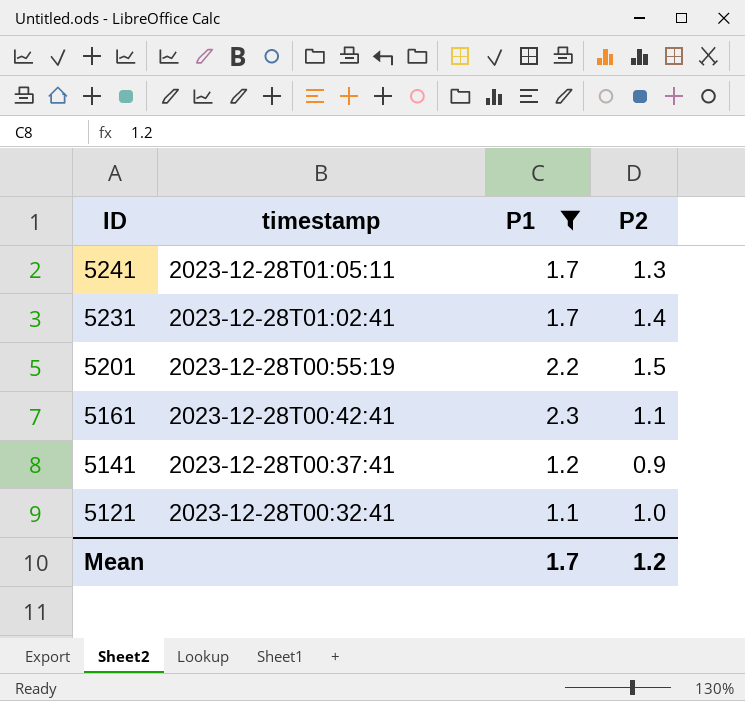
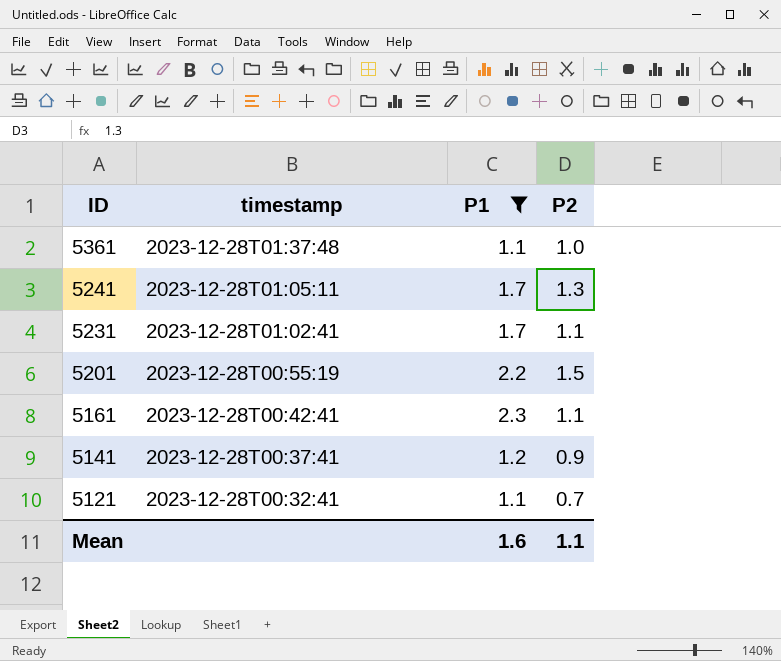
row 5361: none -> 2023-12-28T01:37:48 | 1.1 | 1.0
5231 | P2: 1.4 -> 1.1
5121 | P2: 1.0 -> 0.7
Mean | P1: 1.7 -> 1.6
Mean | P2: 1.2 -> 1.1

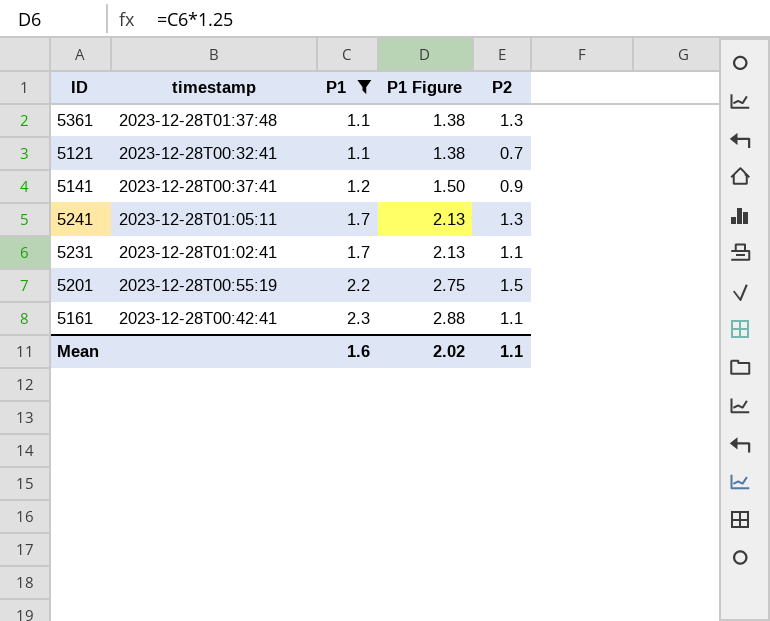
row order: ID descending -> P1 ascending
column P1 Figure | formula: none -> [P1] * 1.25
5361 | P2: 1.0 -> 1.3

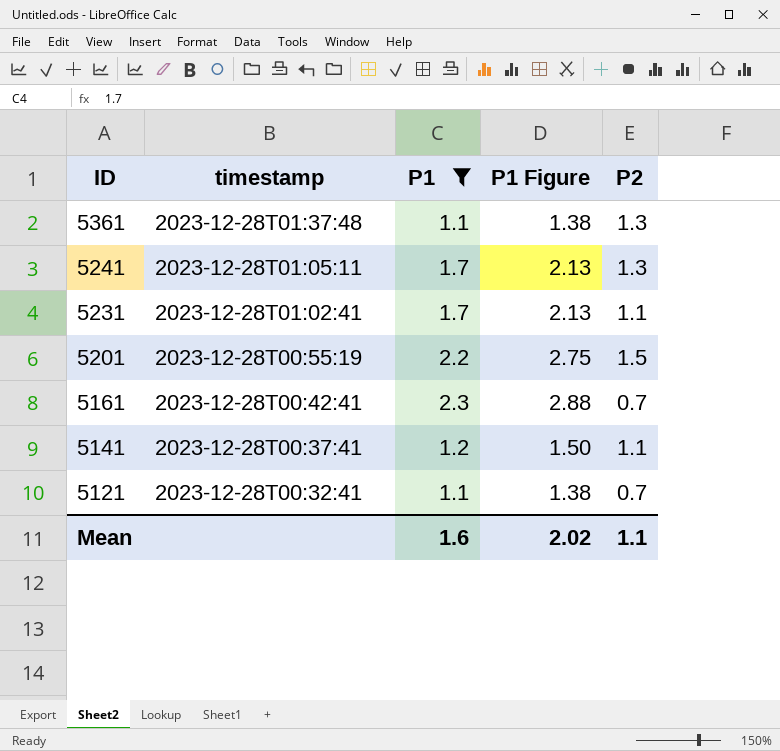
row order: P1 ascending -> ID descending
5161 | P2: 1.1 -> 0.7
5141 | P2: 0.9 -> 1.1

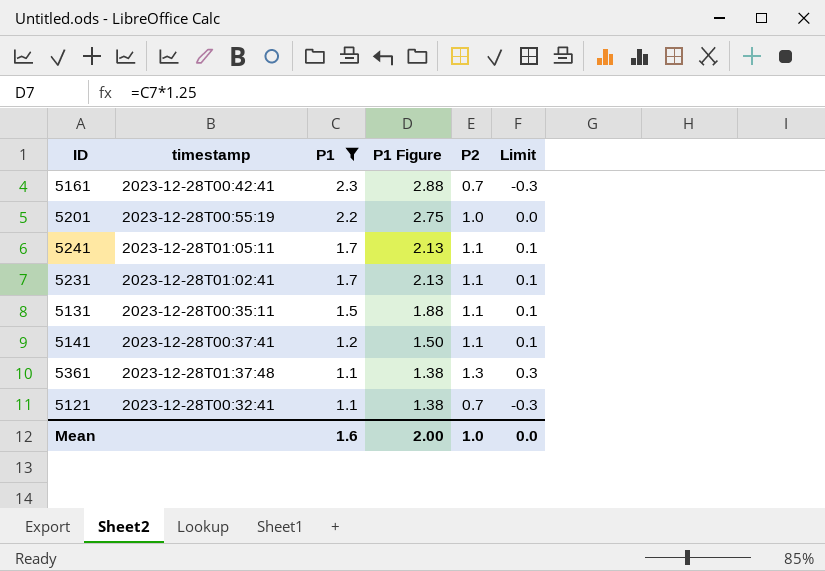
row order: ID descending -> P1 descending
column Limit | formula: none -> [P2] - 1
5201 | P2: 1.5 -> 1.0
5241 | P2: 1.3 -> 1.1
row 5131: none -> 2023-12-28T00:35:11 | 1.5 | 1.88 | 1.1 | 0.1
Mean | P1 Figure: 2.02 -> 2.00
Mean | P2: 1.1 -> 1.0

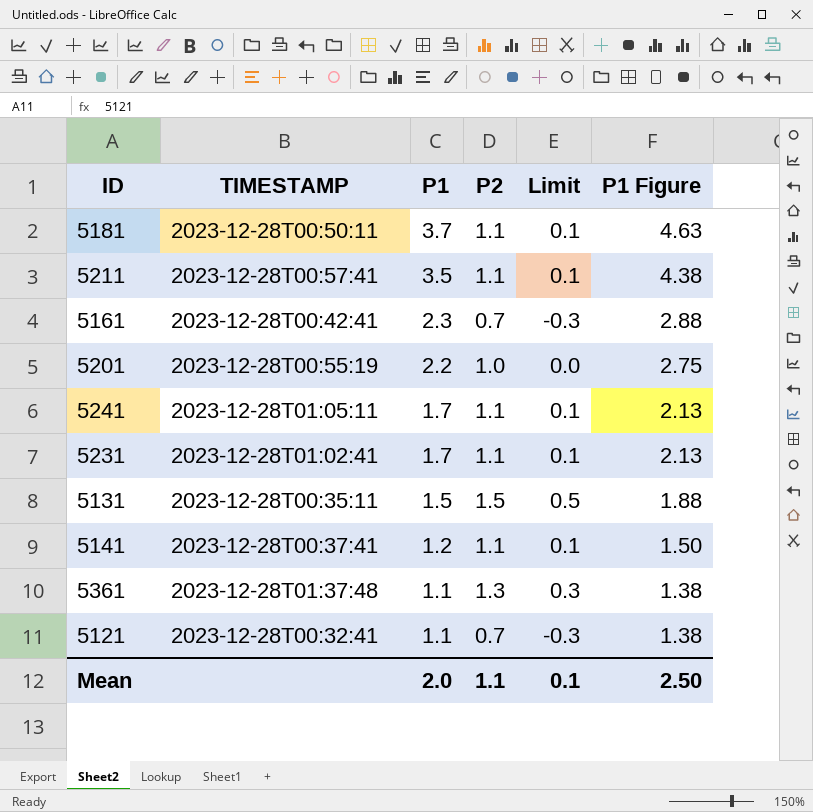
filter: P1 <= 2.3 -> none
column name: timestamp -> TIMESTAMP
column P1 Figure | position: 4 -> 6
5131 | P2: 1.1 -> 1.5
5131 | Limit: 0.1 -> 0.5
Mean | P1: 1.6 -> 2.0
Mean | P2: 1.0 -> 1.1
Mean | Limit: 0.0 -> 0.1
Mean | P1 Figure: 2.00 -> 2.50

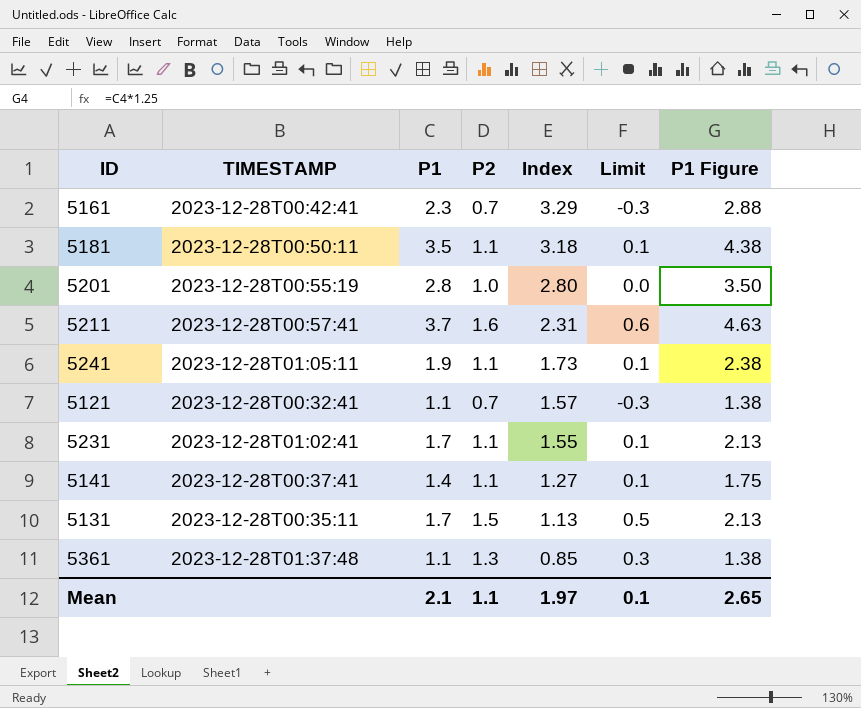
row order: P1 descending -> Index descending
column Index | formula: none -> [P1] / [P2]
5181 | P1: 3.7 -> 3.5
5181 | P1 Figure: 4.63 -> 4.38
5201 | P1: 2.2 -> 2.8
5201 | P1 Figure: 2.75 -> 3.50
5211 | P1: 3.5 -> 3.7
5211 | P2: 1.1 -> 1.6
5211 | Limit: 0.1 -> 0.6
5211 | P1 Figure: 4.38 -> 4.63
5241 | P1: 1.7 -> 1.9
5241 | P1 Figure: 2.13 -> 2.38
5141 | P1: 1.2 -> 1.4
5141 | P1 Figure: 1.50 -> 1.75
5131 | P1: 1.5 -> 1.7
5131 | P1 Figure: 1.88 -> 2.13
Mean | P1: 2.0 -> 2.1
Mean | P1 Figure: 2.50 -> 2.65

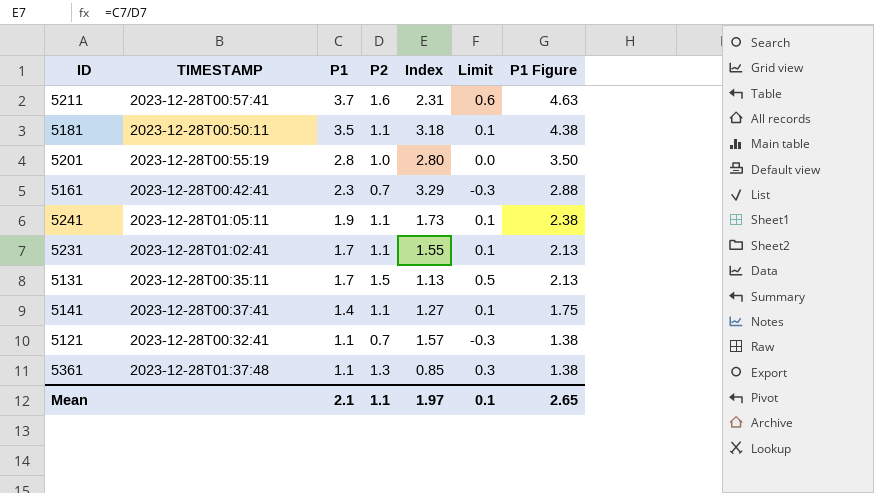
row order: Index descending -> P1 descending

